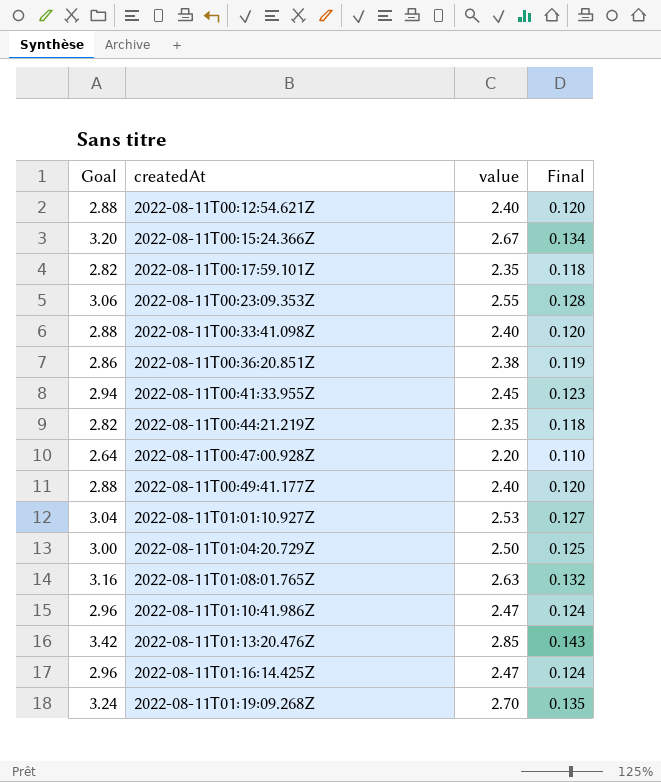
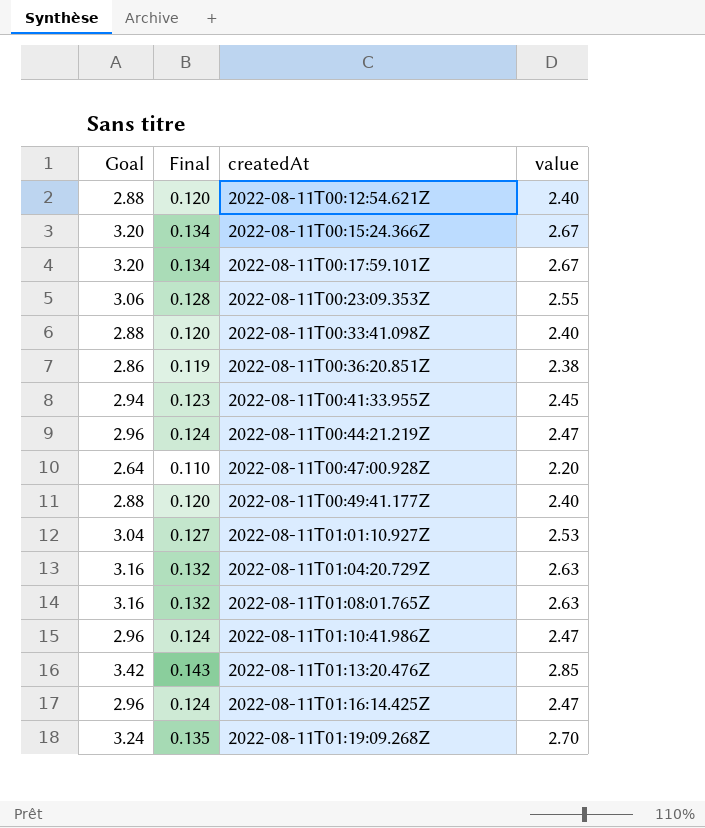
column Final | position: 4 -> 2
2022-08-11T00:17:59.101Z | Goal: 2.82 -> 3.20
2022-08-11T00:17:59.101Z | Final: 0.118 -> 0.134
2022-08-11T00:17:59.101Z | value: 2.35 -> 2.67
2022-08-11T00:44:21.219Z | Goal: 2.82 -> 2.96
2022-08-11T00:44:21.219Z | Final: 0.118 -> 0.124
2022-08-11T00:44:21.219Z | value: 2.35 -> 2.47
2022-08-11T01:04:20.729Z | Goal: 3.00 -> 3.16
2022-08-11T01:04:20.729Z | Final: 0.125 -> 0.132
2022-08-11T01:04:20.729Z | value: 2.50 -> 2.63

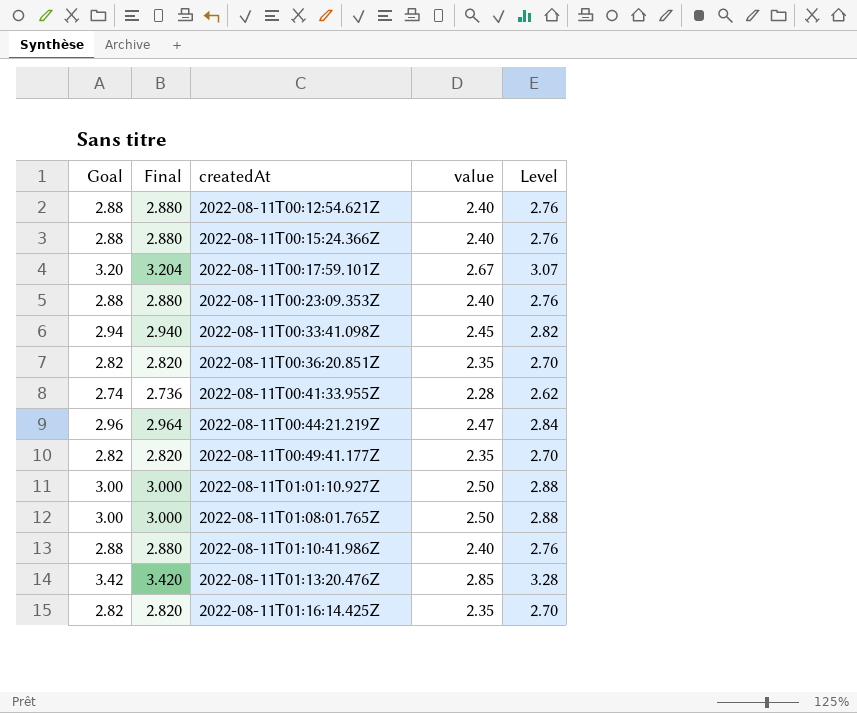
column Final | formula: [value] * 0.05 -> [value] * 1.2
column Level | formula: none -> [value] * 1.15
row 2022-08-11T00:47:00.928Z: 2.64 | 0.110 | 2.20 -> none
row 2022-08-11T01:04:20.729Z: 3.16 | 0.132 | 2.63 -> none
row 2022-08-11T01:19:09.268Z: 3.24 | 0.135 | 2.70 -> none
2022-08-11T00:15:24.366Z | Goal: 3.20 -> 2.88
2022-08-11T00:15:24.366Z | value: 2.67 -> 2.40
2022-08-11T00:23:09.353Z | Goal: 3.06 -> 2.88
2022-08-11T00:23:09.353Z | value: 2.55 -> 2.40
2022-08-11T00:33:41.098Z | Goal: 2.88 -> 2.94
2022-08-11T00:33:41.098Z | value: 2.40 -> 2.45
2022-08-11T00:36:20.851Z | Goal: 2.86 -> 2.82
2022-08-11T00:36:20.851Z | value: 2.38 -> 2.35
2022-08-11T00:41:33.955Z | Goal: 2.94 -> 2.74
2022-08-11T00:41:33.955Z | value: 2.45 -> 2.28
2022-08-11T00:49:41.177Z | Goal: 2.88 -> 2.82
2022-08-11T00:49:41.177Z | value: 2.40 -> 2.35
2022-08-11T01:01:10.927Z | Goal: 3.04 -> 3.00
2022-08-11T01:01:10.927Z | value: 2.53 -> 2.50
2022-08-11T01:08:01.765Z | Goal: 3.16 -> 3.00
2022-08-11T01:08:01.765Z | value: 2.63 -> 2.50
2022-08-11T01:10:41.986Z | Goal: 2.96 -> 2.88
2022-08-11T01:10:41.986Z | value: 2.47 -> 2.40
2022-08-11T01:16:14.425Z | Goal: 2.96 -> 2.82
2022-08-11T01:16:14.425Z | value: 2.47 -> 2.35

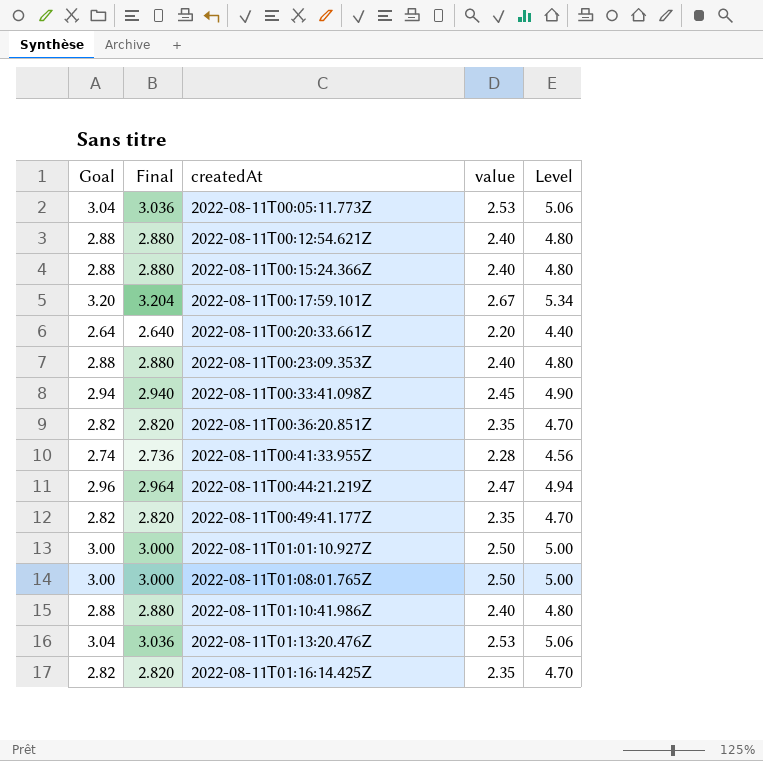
column Level | formula: [value] * 1.15 -> [value] * 2
row 2022-08-11T00:05:11.773Z: none -> 3.04 | 3.036 | 2.53 | 5.06
row 2022-08-11T00:20:33.661Z: none -> 2.64 | 2.640 | 2.20 | 4.40
2022-08-11T01:13:20.476Z | Goal: 3.42 -> 3.04
2022-08-11T01:13:20.476Z | Final: 3.420 -> 3.036
2022-08-11T01:13:20.476Z | value: 2.85 -> 2.53

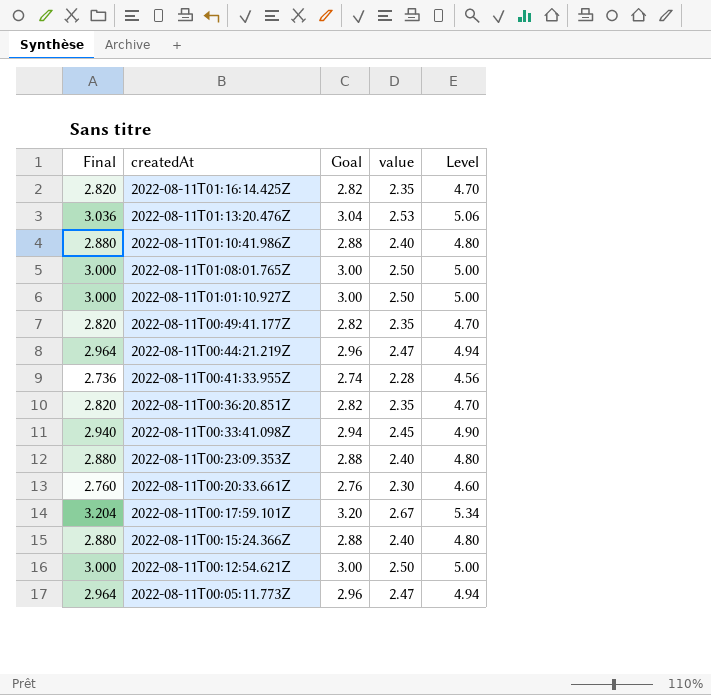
row order: createdAt ascending -> createdAt descending
column Goal | position: 1 -> 3
2022-08-11T00:20:33.661Z | Final: 2.640 -> 2.760
2022-08-11T00:20:33.661Z | Goal: 2.64 -> 2.76
2022-08-11T00:20:33.661Z | value: 2.20 -> 2.30
2022-08-11T00:20:33.661Z | Level: 4.40 -> 4.60
2022-08-11T00:12:54.621Z | Final: 2.880 -> 3.000
2022-08-11T00:12:54.621Z | Goal: 2.88 -> 3.00
2022-08-11T00:12:54.621Z | value: 2.40 -> 2.50
2022-08-11T00:12:54.621Z | Level: 4.80 -> 5.00
2022-08-11T00:05:11.773Z | Final: 3.036 -> 2.964
2022-08-11T00:05:11.773Z | Goal: 3.04 -> 2.96
2022-08-11T00:05:11.773Z | value: 2.53 -> 2.47
2022-08-11T00:05:11.773Z | Level: 5.06 -> 4.94

